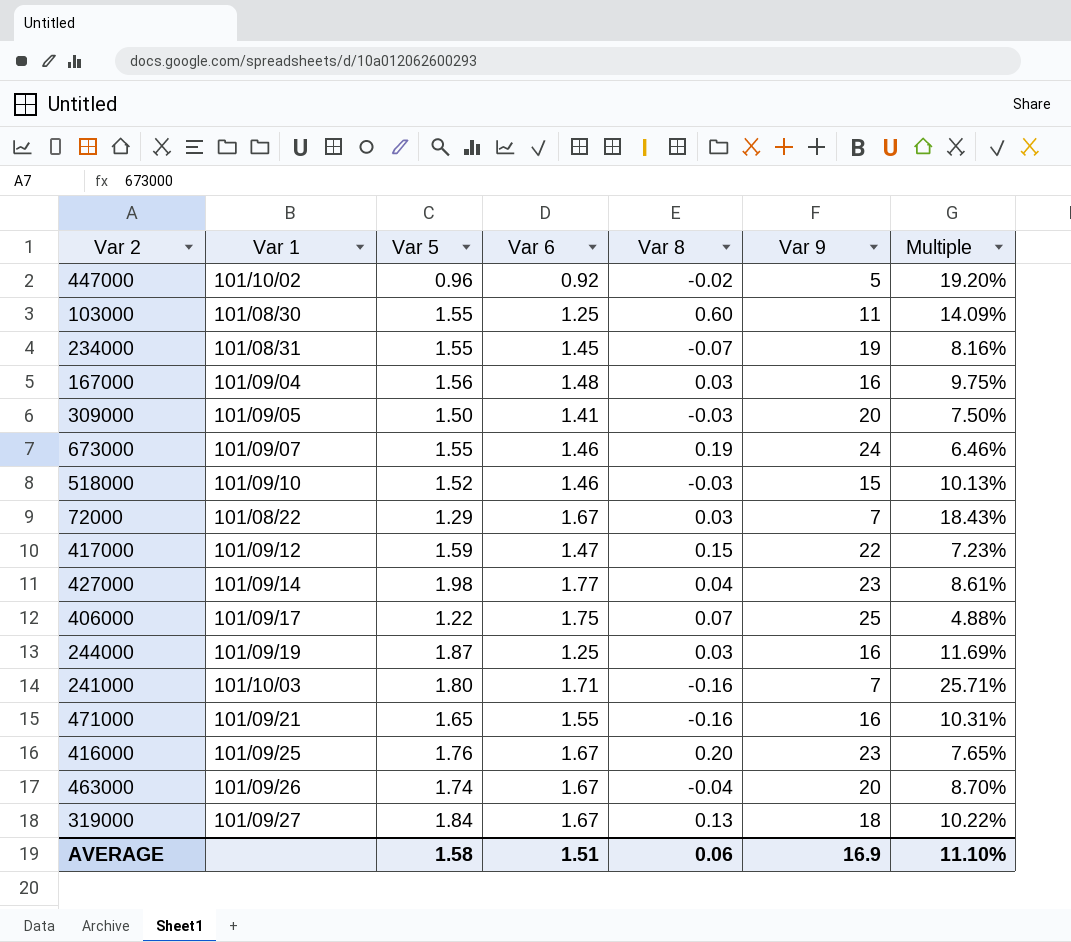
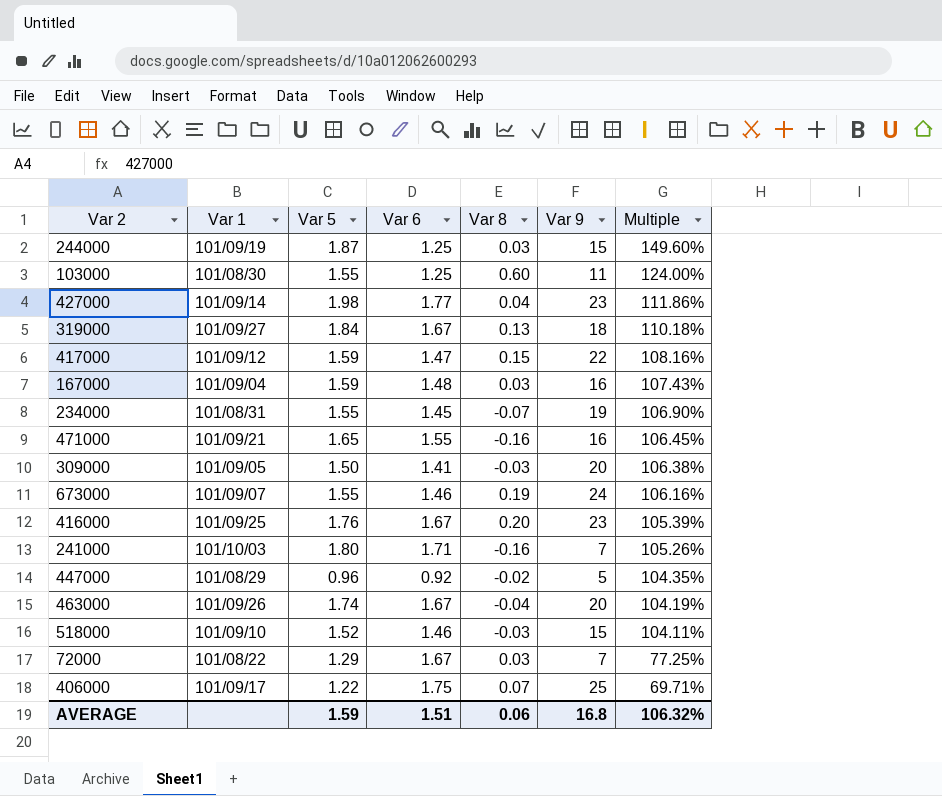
row order: none -> Multiple descending
column Multiple | formula: [Var 5] / [Var 9] -> [Var 5] / [Var 6]
244000 | Var 9: 16 -> 15
167000 | Var 5: 1.56 -> 1.59
447000 | Var 1: 101/10/02 -> 101/08/29
AVERAGE | Var 5: 1.58 -> 1.59
AVERAGE | Var 9: 16.9 -> 16.8
AVERAGE | Multiple: 11.10% -> 106.32%

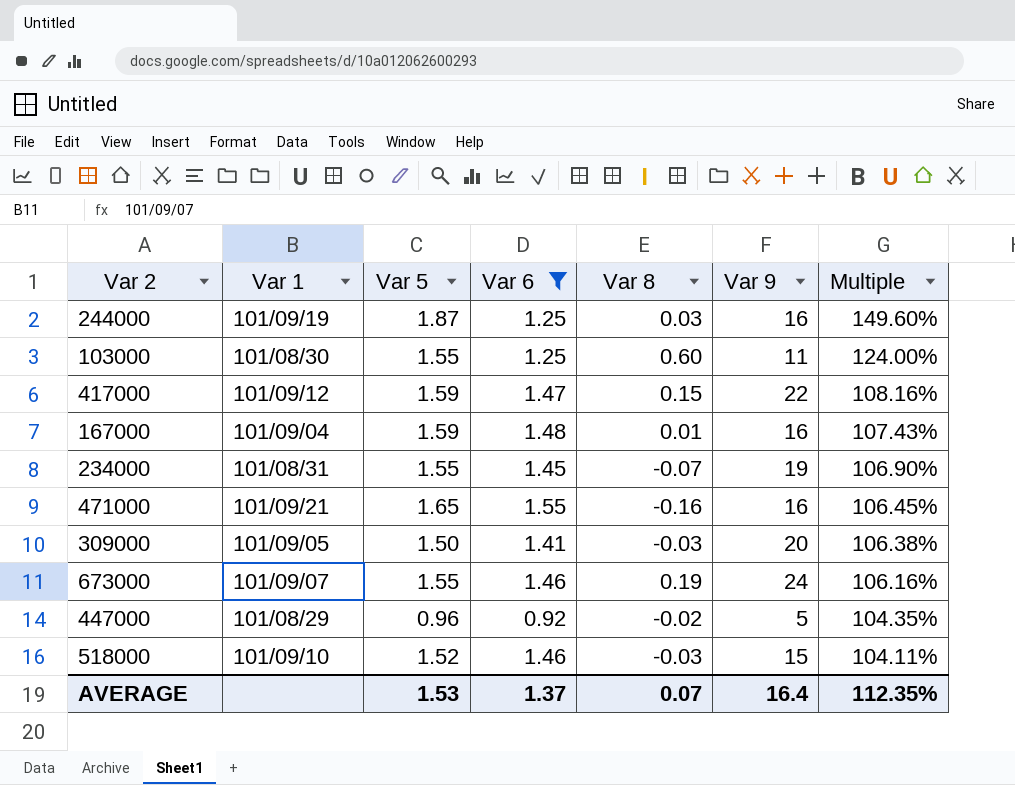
filter: none -> Var 6 <= 1.55
244000 | Var 9: 15 -> 16
167000 | Var 8: 0.03 -> 0.01
AVERAGE | Var 5: 1.59 -> 1.53
AVERAGE | Var 6: 1.51 -> 1.37
AVERAGE | Var 8: 0.06 -> 0.07
AVERAGE | Var 9: 16.8 -> 16.4
AVERAGE | Multiple: 106.32% -> 112.35%

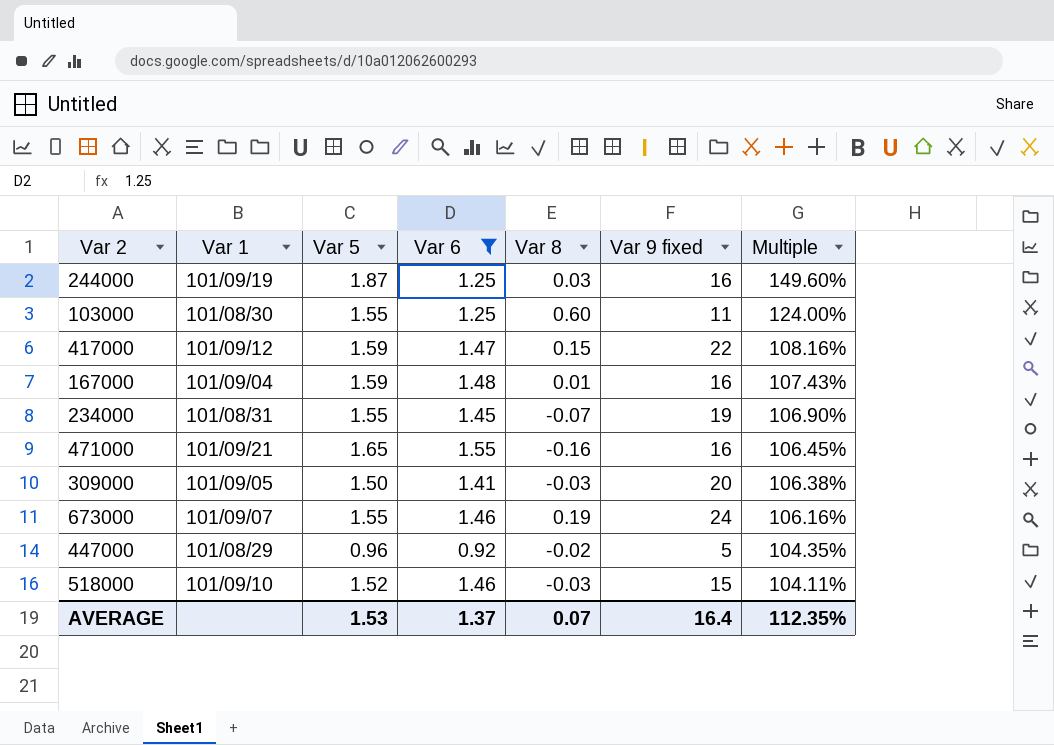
column name: Var 9 -> Var 9 fixed

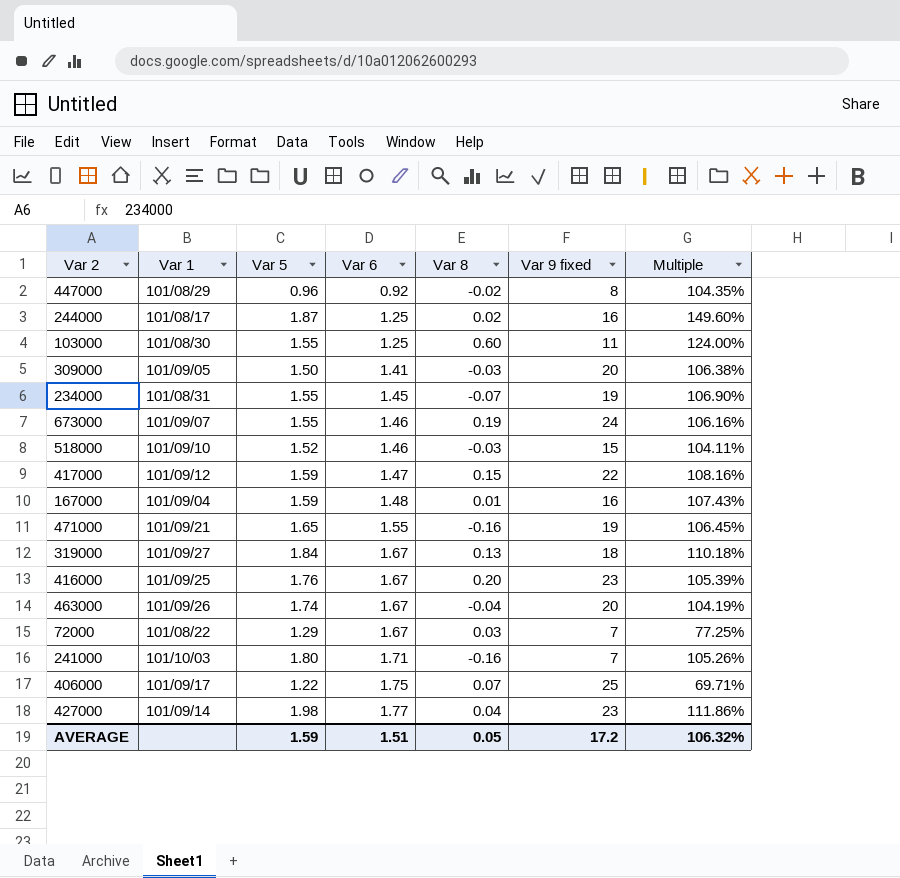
filter: Var 6 <= 1.55 -> none
row order: Multiple descending -> Var 6 ascending
447000 | Var 9 fixed: 5 -> 8
244000 | Var 1: 101/09/19 -> 101/08/17
244000 | Var 8: 0.03 -> 0.02
471000 | Var 9 fixed: 16 -> 19
AVERAGE | Var 5: 1.53 -> 1.59
AVERAGE | Var 6: 1.37 -> 1.51
AVERAGE | Var 8: 0.07 -> 0.05
AVERAGE | Var 9 fixed: 16.4 -> 17.2
AVERAGE | Multiple: 112.35% -> 106.32%

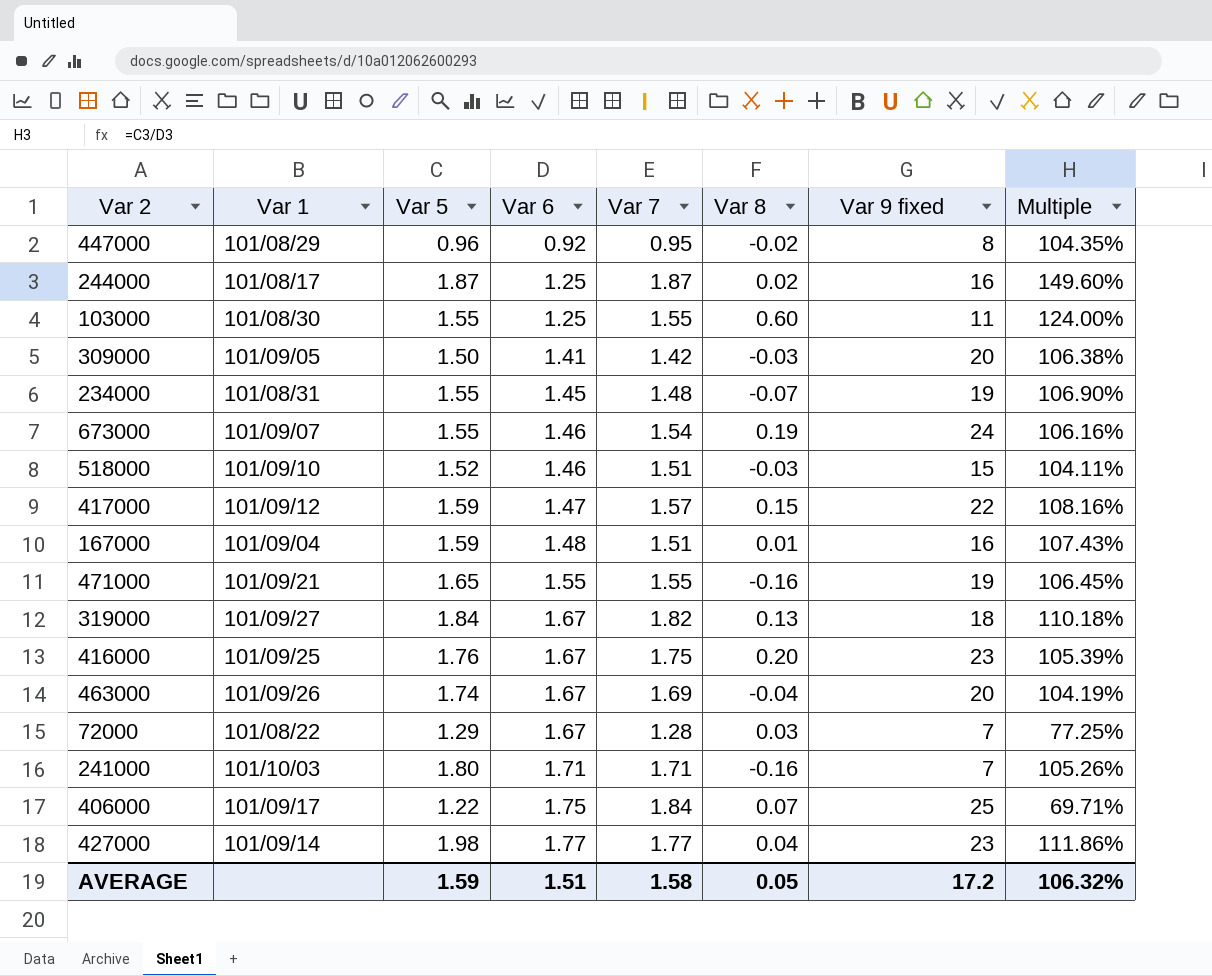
column Var 7 | position: none -> 5

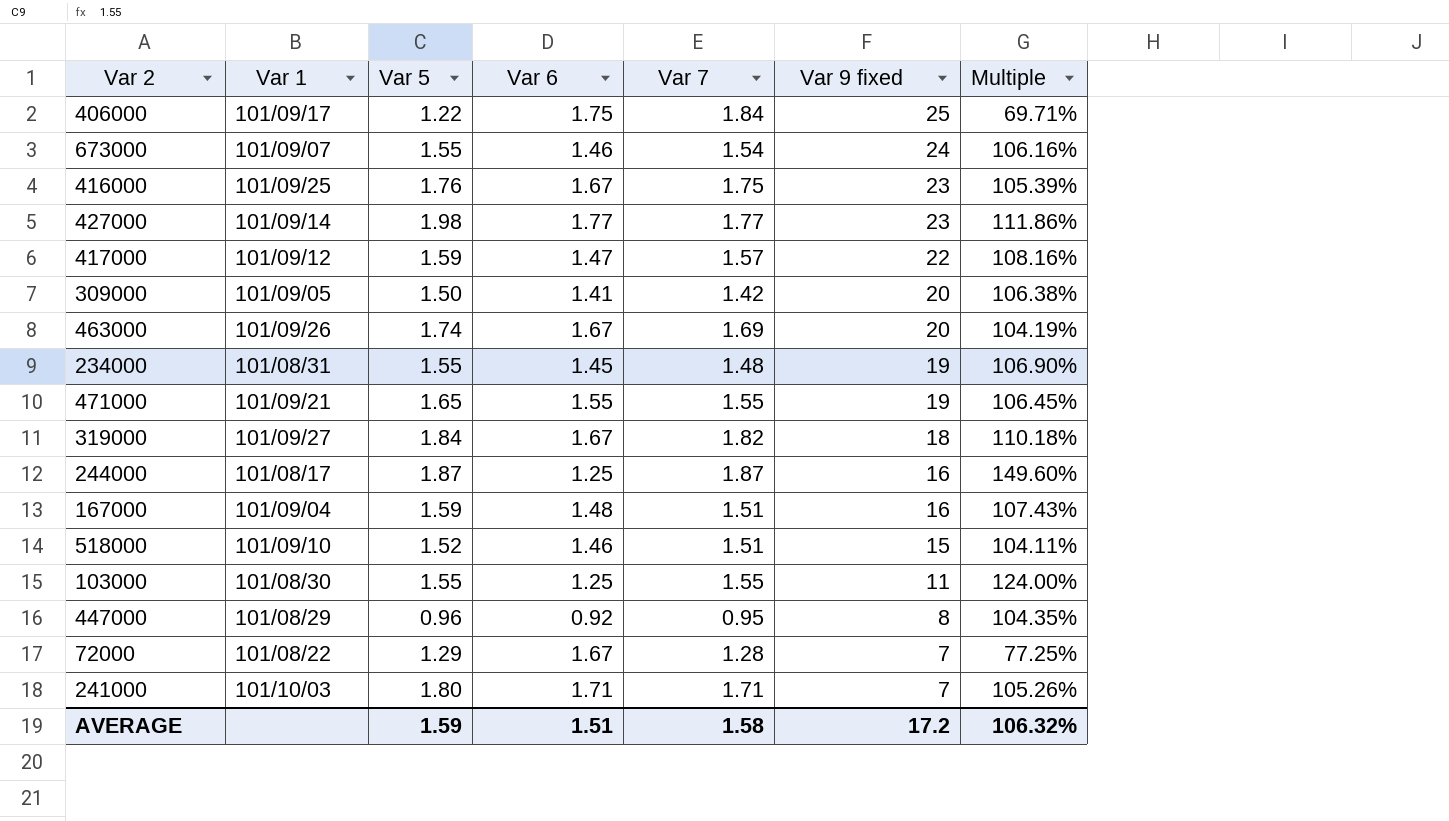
row order: Var 6 ascending -> Var 9 fixed descending
column Var 8 | position: 6 -> none

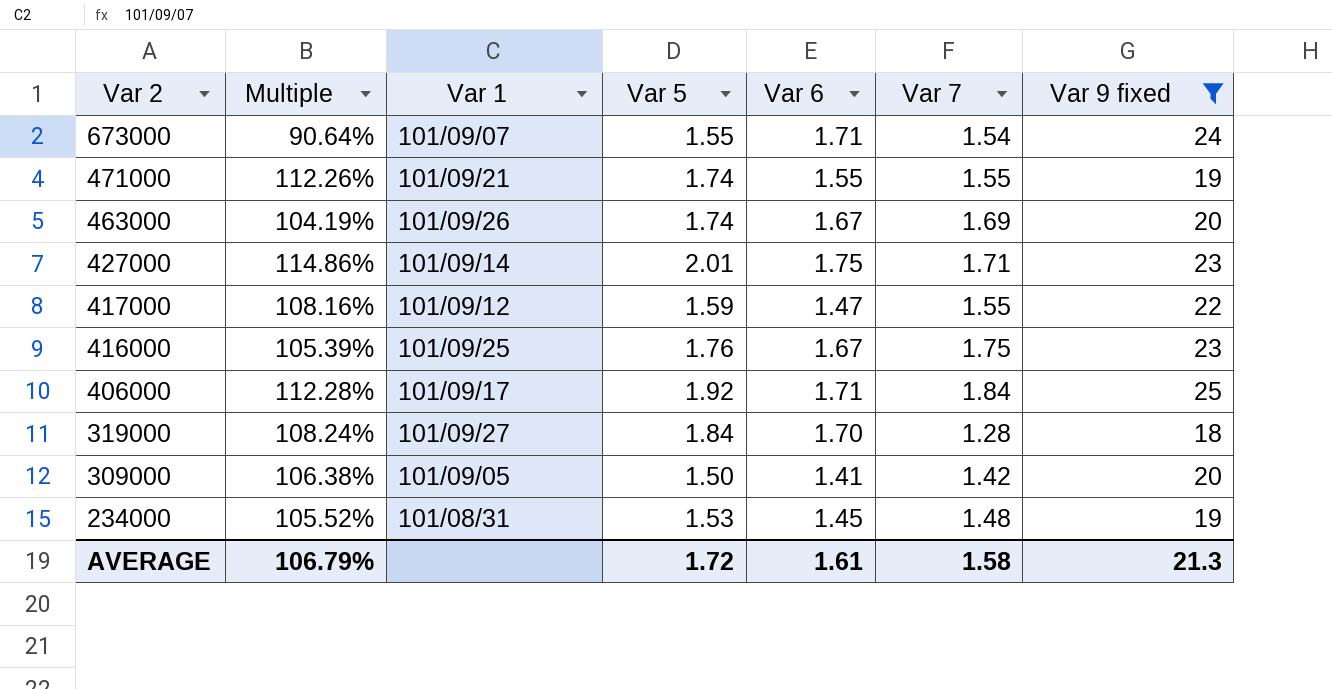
filter: none -> Var 9 fixed >= 18
row order: Var 9 fixed descending -> Var 2 descending
column Multiple | position: 7 -> 2
673000 | Multiple: 106.16% -> 90.64%
673000 | Var 6: 1.46 -> 1.71
471000 | Multiple: 106.45% -> 112.26%
471000 | Var 5: 1.65 -> 1.74
427000 | Multiple: 111.86% -> 114.86%
427000 | Var 5: 1.98 -> 2.01
427000 | Var 6: 1.77 -> 1.75
427000 | Var 7: 1.77 -> 1.71
417000 | Var 7: 1.57 -> 1.55
406000 | Multiple: 69.71% -> 112.28%
406000 | Var 5: 1.22 -> 1.92
406000 | Var 6: 1.75 -> 1.71
319000 | Multiple: 110.18% -> 108.24%
319000 | Var 6: 1.67 -> 1.70
319000 | Var 7: 1.82 -> 1.28
234000 | Multiple: 106.90% -> 105.52%
234000 | Var 5: 1.55 -> 1.53
AVERAGE | Multiple: 106.32% -> 106.79%
AVERAGE | Var 5: 1.59 -> 1.72
AVERAGE | Var 6: 1.51 -> 1.61
AVERAGE | Var 9 fixed: 17.2 -> 21.3

